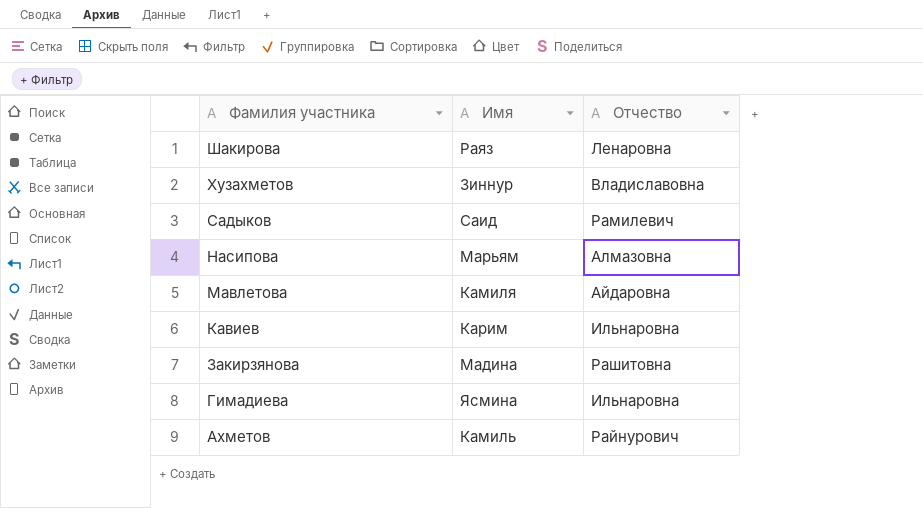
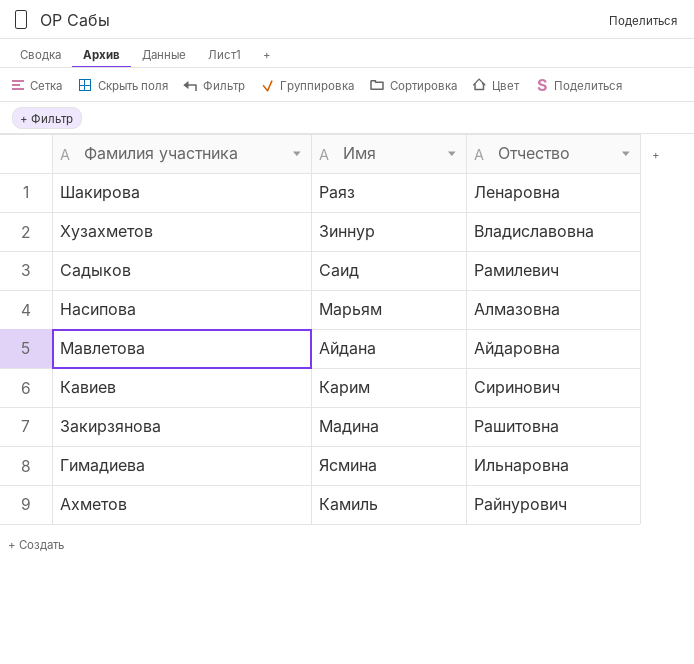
Мавлетова | Имя: Камиля -> Айдана
Кавиев | Отчество: Ильнаровна -> Сиринович

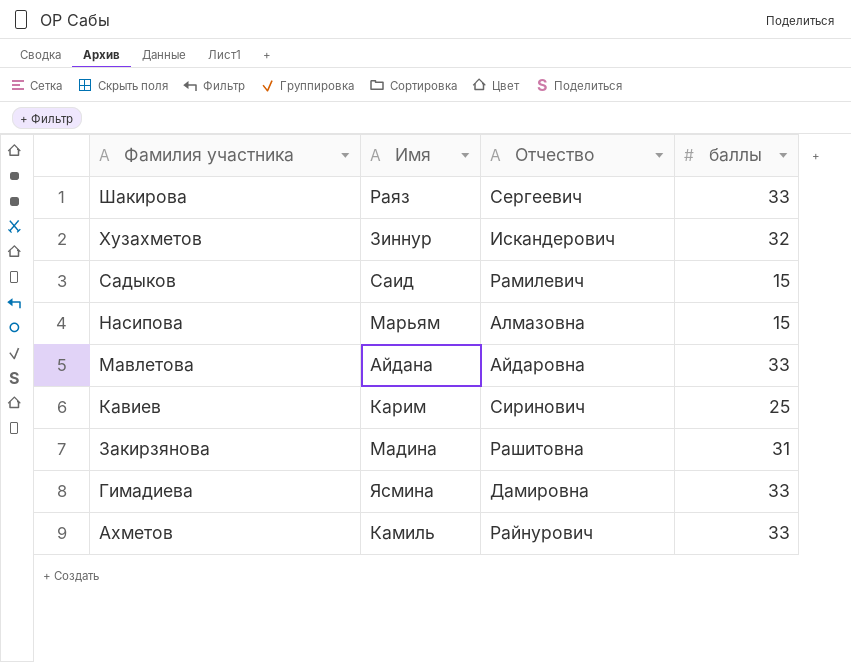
column баллы | position: none -> 4
Шакирова | Отчество: Ленаровна -> Сергеевич
Хузахметов | Отчество: Владиславовна -> Искандерович
Гимадиева | Отчество: Ильнаровна -> Дамировна

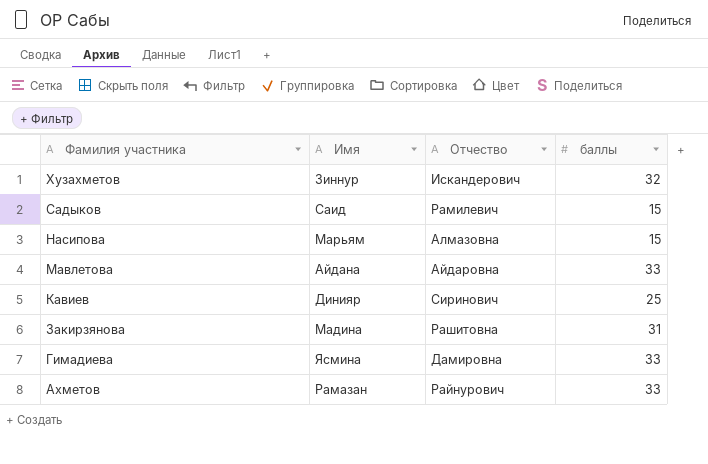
row Шакирова: Раяз | Сергеевич | 33 -> none
Кавиев | Имя: Карим -> Динияр
Ахметов | Имя: Камиль -> Рамазан

